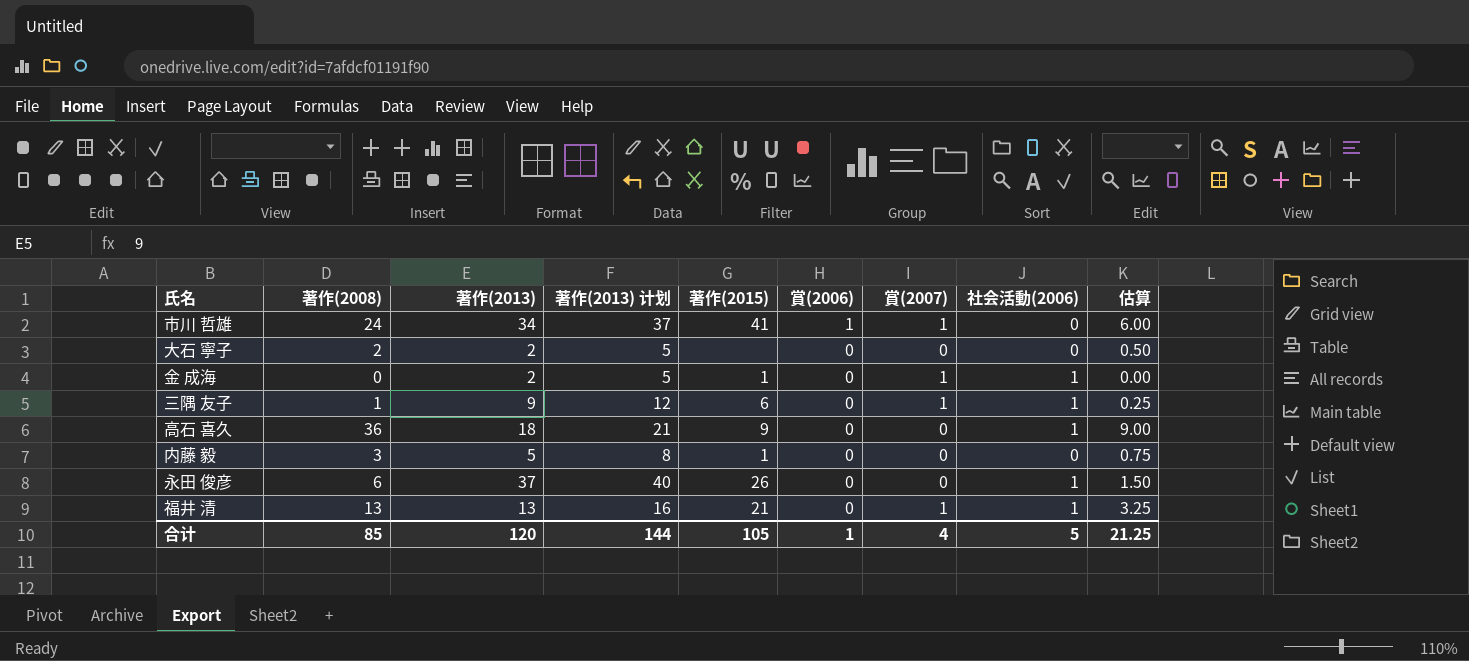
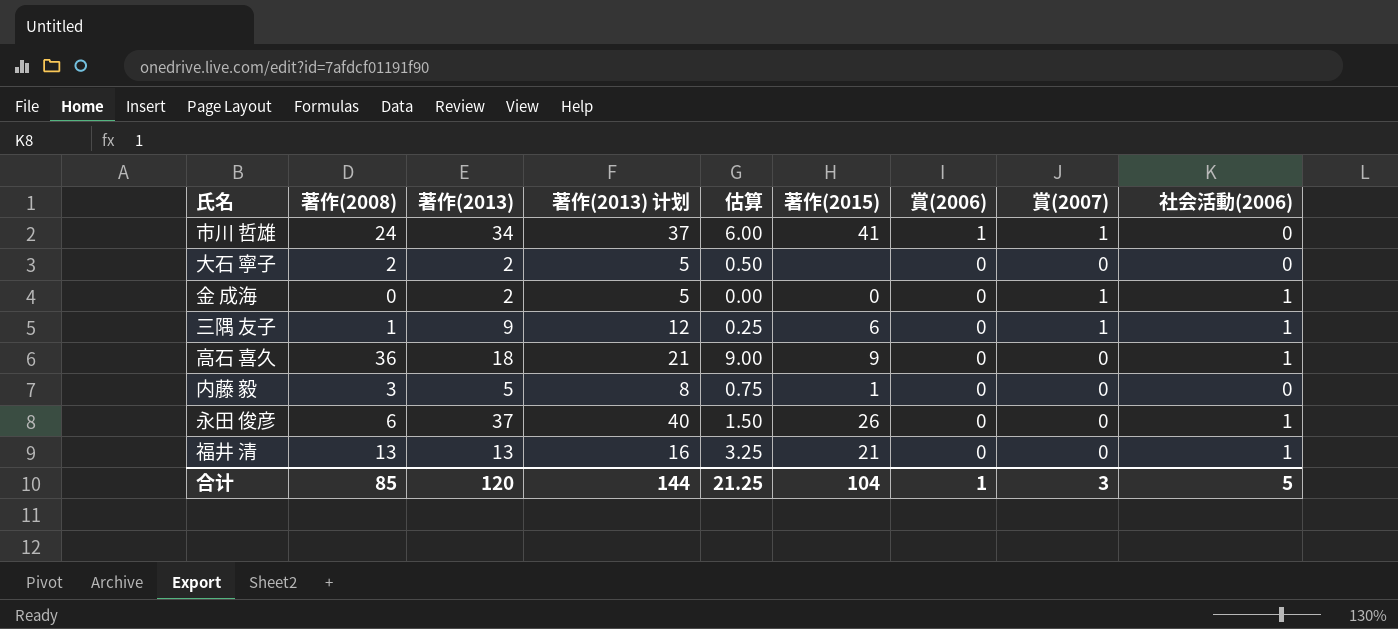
column 估算 | position: 9 -> 5
金 成海 | 著作(2015): 1 -> 0
福井 清 | 賞(2007): 1 -> 0
合计 | 著作(2015): 105 -> 104
合计 | 賞(2007): 4 -> 3

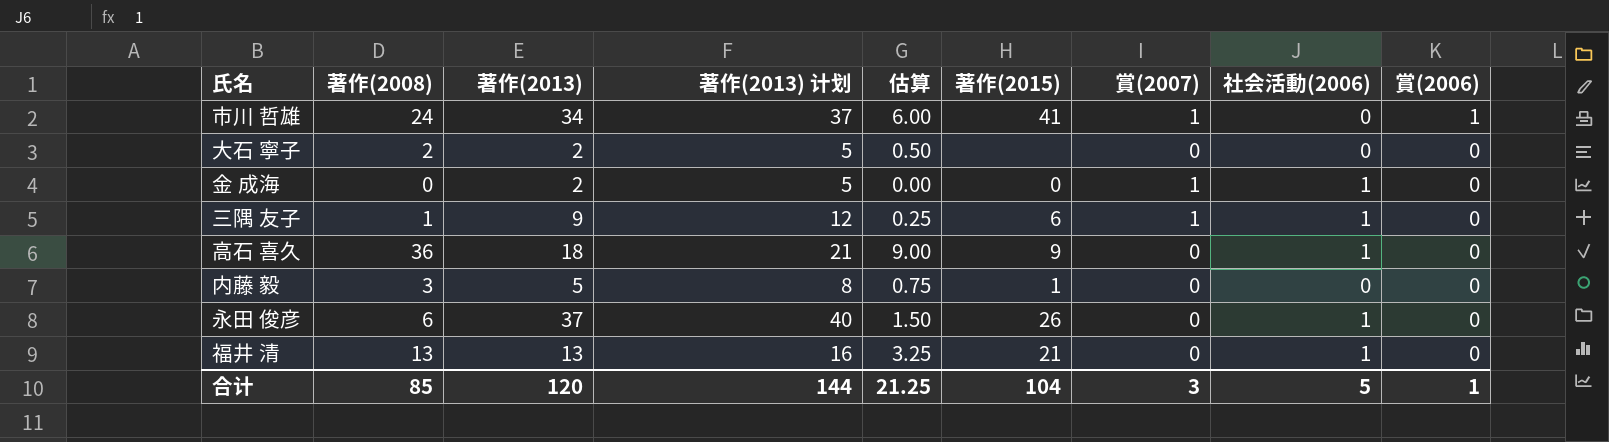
column 賞(2006) | position: 7 -> 9

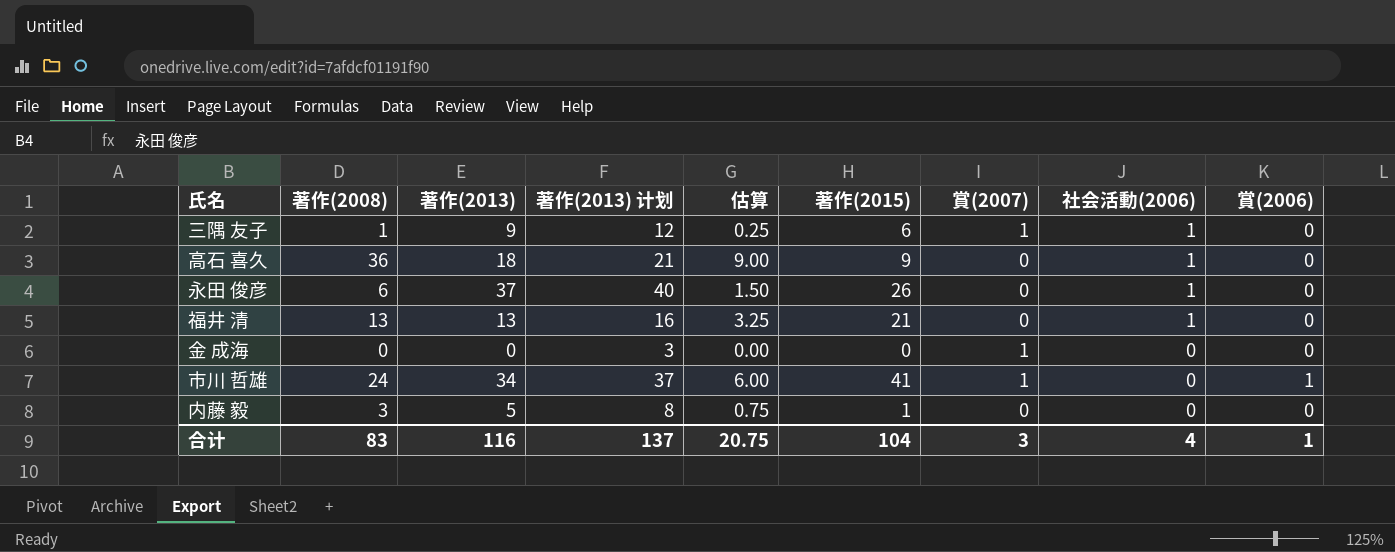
row order: 賞(2006) descending -> 社会活動(2006) descending
row 大石 寧子: 2 | 2 | 5 | 0.50 | none | 0 | 0 | 0 -> none
金 成海 | 著作(2013): 2 -> 0
金 成海 | 著作(2013) 计划: 5 -> 3
金 成海 | 社会活動(2006): 1 -> 0
合计 | 著作(2008): 85 -> 83
合计 | 著作(2013): 120 -> 116
合计 | 著作(2013) 计划: 144 -> 137
合计 | 估算: 21.25 -> 20.75
合计 | 社会活動(2006): 5 -> 4

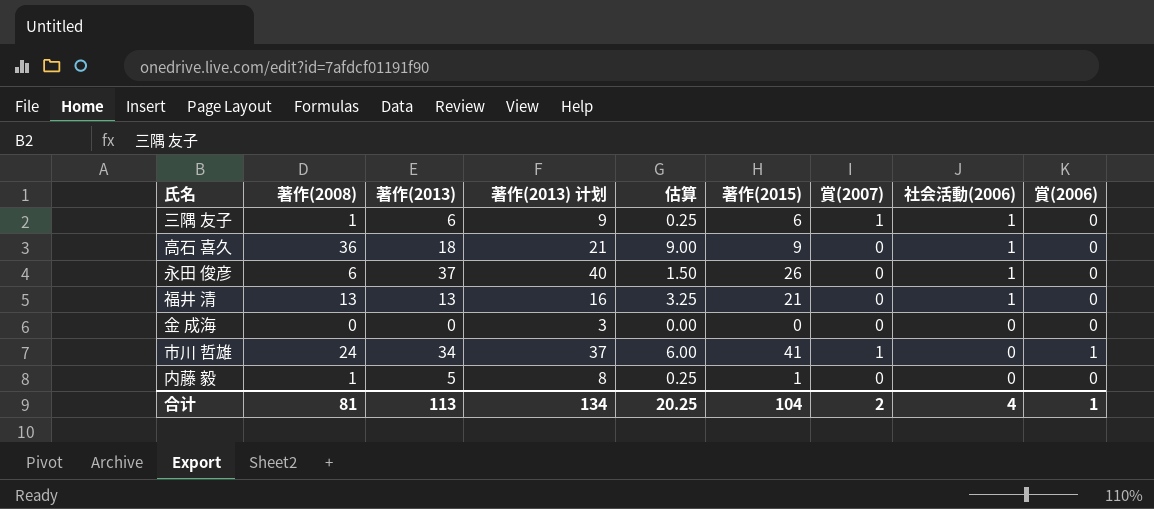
三隅 友子 | 著作(2013): 9 -> 6
三隅 友子 | 著作(2013) 计划: 12 -> 9
金 成海 | 賞(2007): 1 -> 0
内藤 毅 | 著作(2008): 3 -> 1
内藤 毅 | 估算: 0.75 -> 0.25
合计 | 著作(2008): 83 -> 81
合计 | 著作(2013): 116 -> 113
合计 | 著作(2013) 计划: 137 -> 134
合计 | 估算: 20.75 -> 20.25
合计 | 賞(2007): 3 -> 2

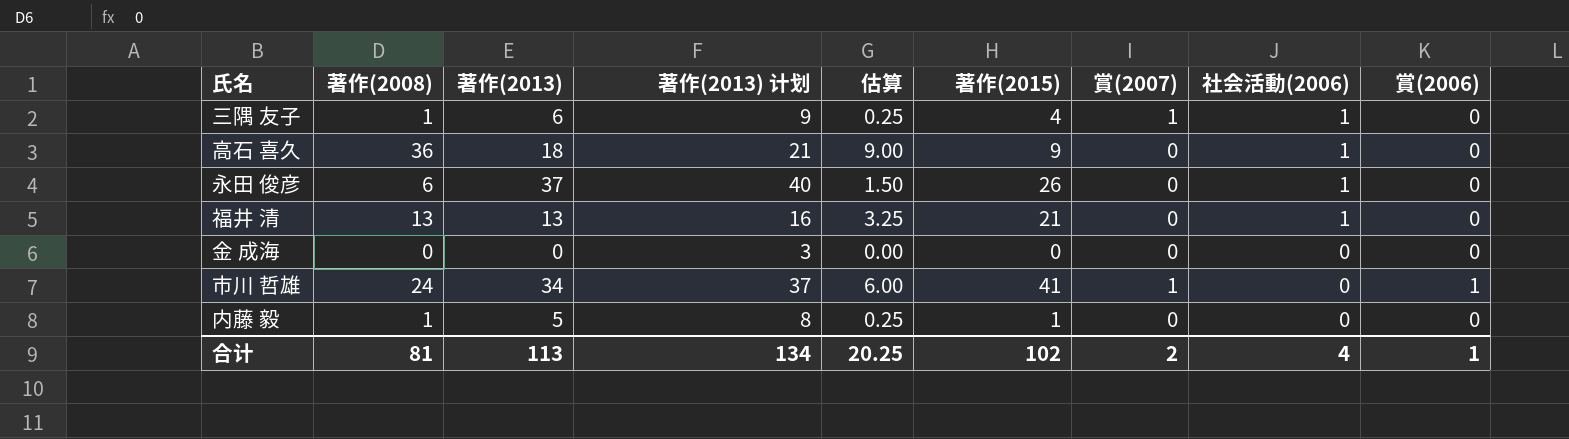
三隅 友子 | 著作(2015): 6 -> 4
合计 | 著作(2015): 104 -> 102

